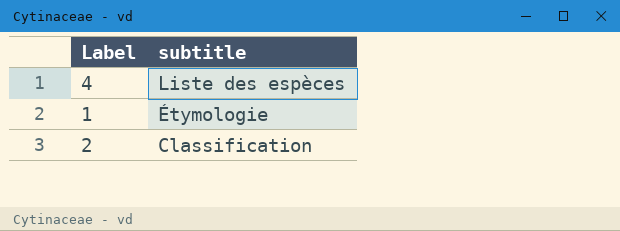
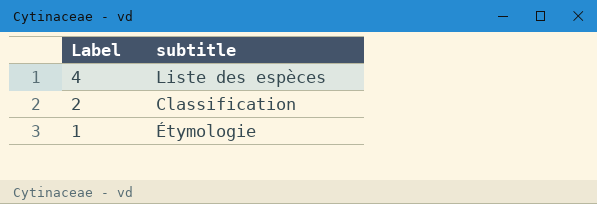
row order: subtitle descending -> Label descending

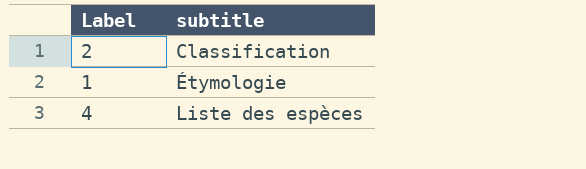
row order: Label descending -> subtitle ascending

